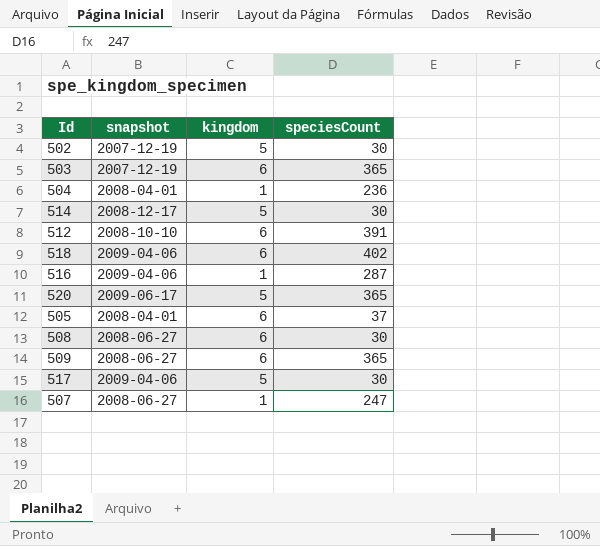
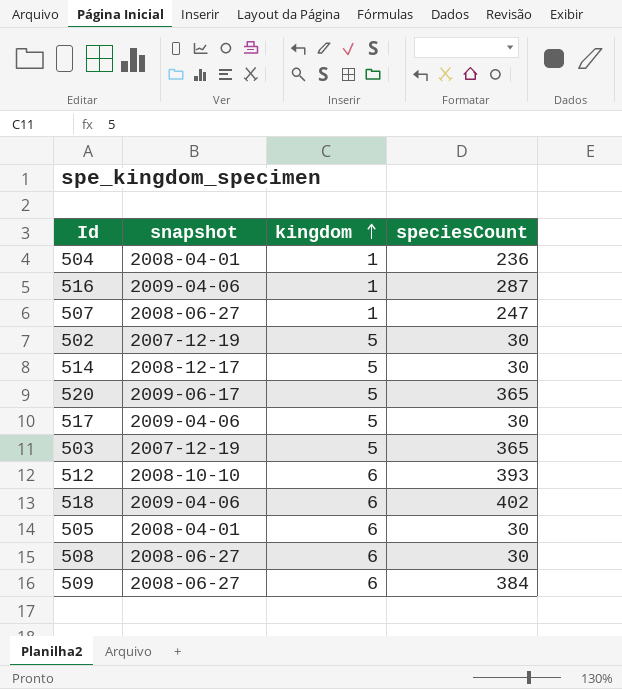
row order: none -> kingdom ascending
503 | kingdom: 6 -> 5
512 | speciesCount: 391 -> 393
505 | speciesCount: 37 -> 30
509 | speciesCount: 365 -> 384

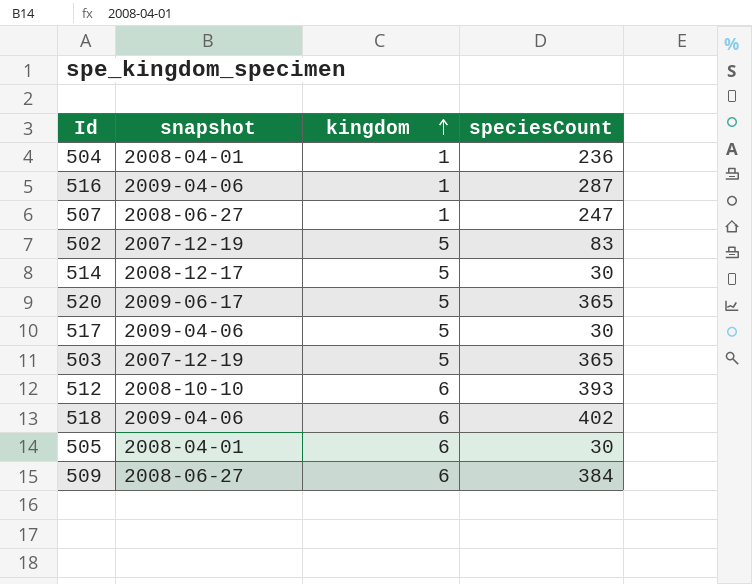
row 508: 2008-06-27 | 6 | 30 -> none
502 | speciesCount: 30 -> 83

